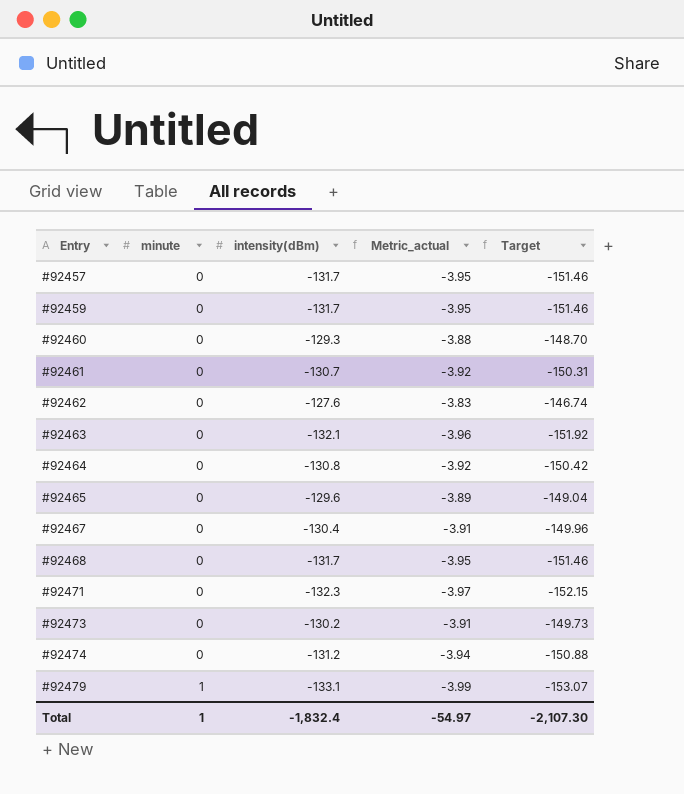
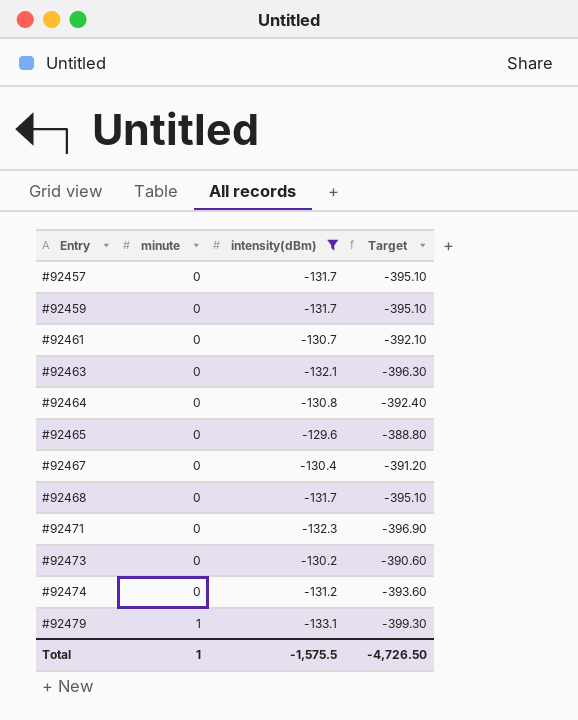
filter: none -> intensity(dBm) <= -129.6
column Metric_actual | formula: [intensity(dBm)] * 0.03 -> none
column Target | formula: [intensity(dBm)] * 1.15 -> [intensity(dBm)] * 3
Total | intensity(dBm): -1,832.4 -> -1,575.5
Total | Target: -2,107.30 -> -4,726.50

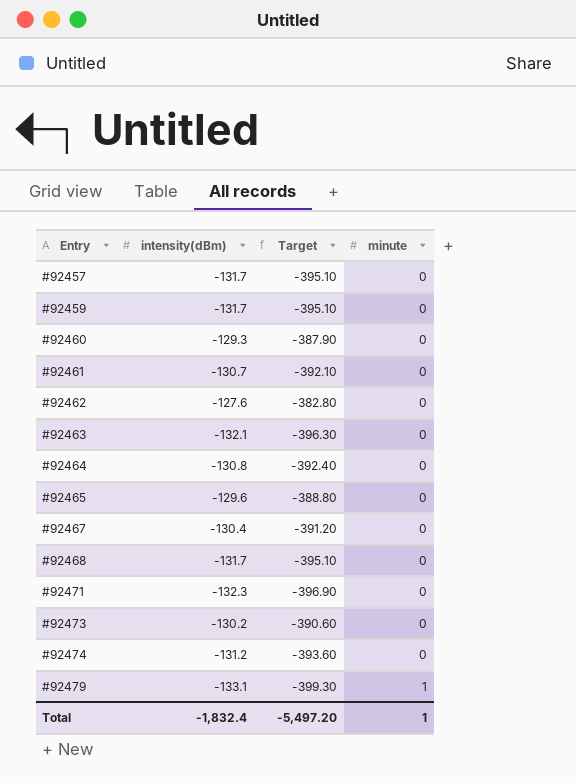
filter: intensity(dBm) <= -129.6 -> none
column minute | position: 2 -> 4
Total | intensity(dBm): -1,575.5 -> -1,832.4
Total | Target: -4,726.50 -> -5,497.20

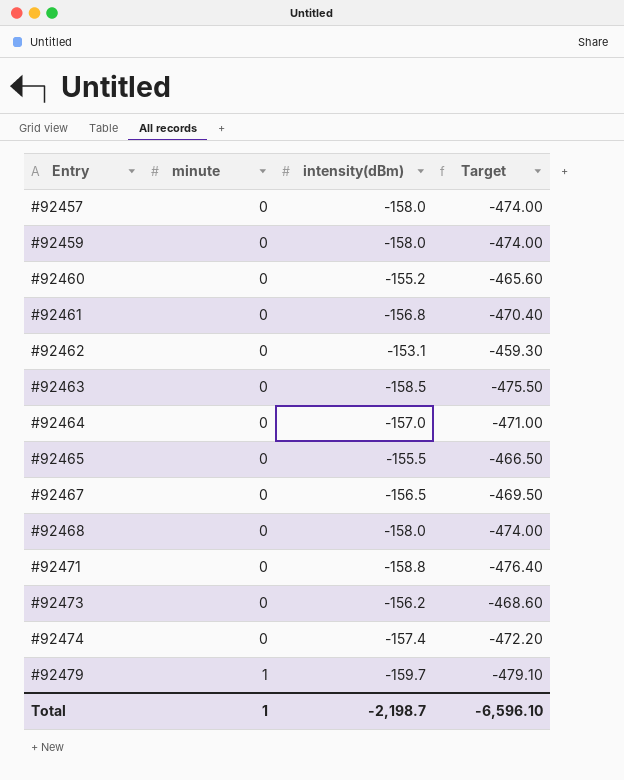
column minute | position: 4 -> 2
#92457 | intensity(dBm): -131.7 -> -158.0
#92457 | Target: -395.10 -> -474.00
#92459 | intensity(dBm): -131.7 -> -158.0
#92459 | Target: -395.10 -> -474.00
#92460 | intensity(dBm): -129.3 -> -155.2
#92460 | Target: -387.90 -> -465.60
#92461 | intensity(dBm): -130.7 -> -156.8
#92461 | Target: -392.10 -> -470.40
#92462 | intensity(dBm): -127.6 -> -153.1
#92462 | Target: -382.80 -> -459.30
#92463 | intensity(dBm): -132.1 -> -158.5
#92463 | Target: -396.30 -> -475.50
#92464 | intensity(dBm): -130.8 -> -157.0
#92464 | Target: -392.40 -> -471.00
#92465 | intensity(dBm): -129.6 -> -155.5
#92465 | Target: -388.80 -> -466.50
#92467 | intensity(dBm): -130.4 -> -156.5
#92467 | Target: -391.20 -> -469.50
#92468 | intensity(dBm): -131.7 -> -158.0
#92468 | Target: -395.10 -> -474.00
#92471 | intensity(dBm): -132.3 -> -158.8
#92471 | Target: -396.90 -> -476.40
#92473 | intensity(dBm): -130.2 -> -156.2
#92473 | Target: -390.60 -> -468.60
#92474 | intensity(dBm): -131.2 -> -157.4
#92474 | Target: -393.60 -> -472.20
#92479 | intensity(dBm): -133.1 -> -159.7
#92479 | Target: -399.30 -> -479.10
Total | intensity(dBm): -1,832.4 -> -2,198.7
Total | Target: -5,497.20 -> -6,596.10

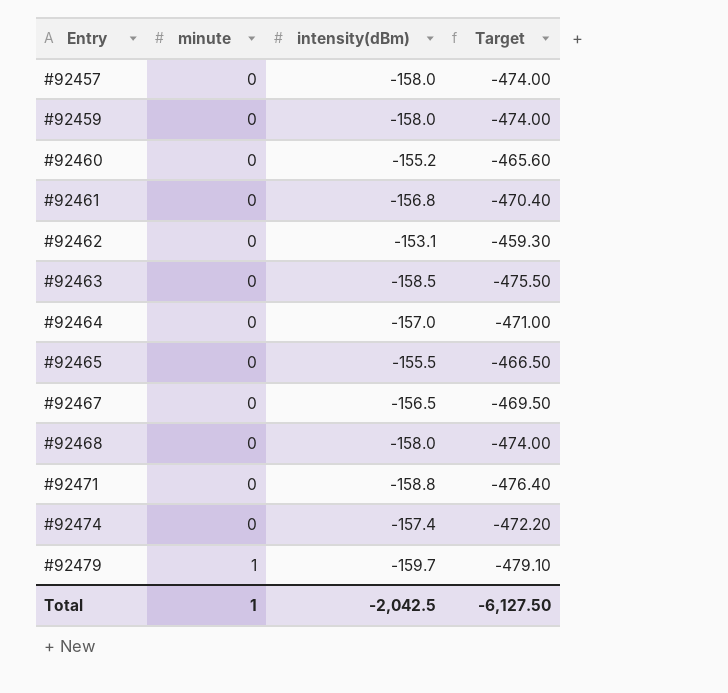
row #92473: 0 | -156.2 | -468.60 -> none
Total | intensity(dBm): -2,198.7 -> -2,042.5
Total | Target: -6,596.10 -> -6,127.50

